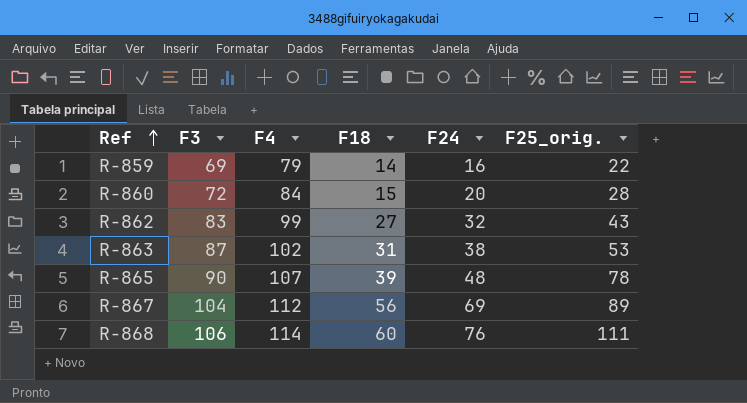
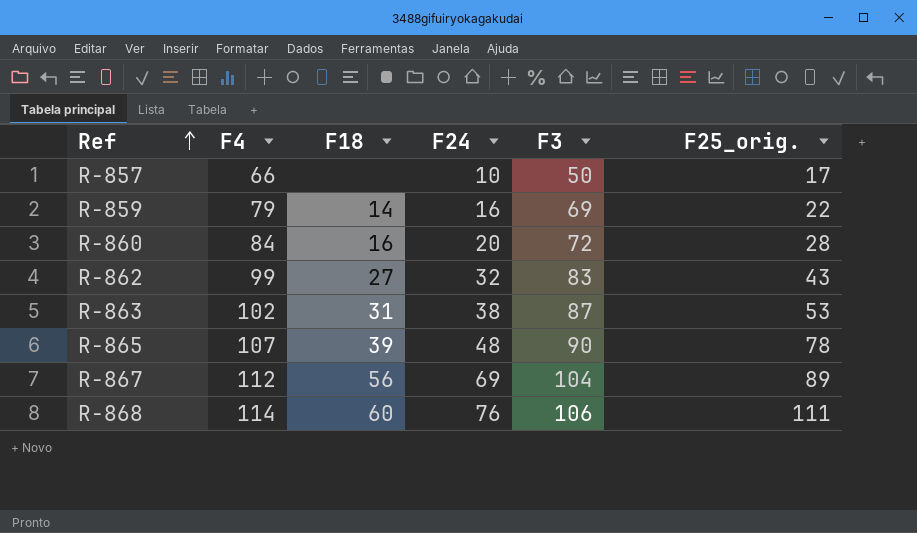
column F3 | position: 2 -> 5
row R-857: none -> 66 | none | 10 | 50 | 17
R-860 | F18: 15 -> 16

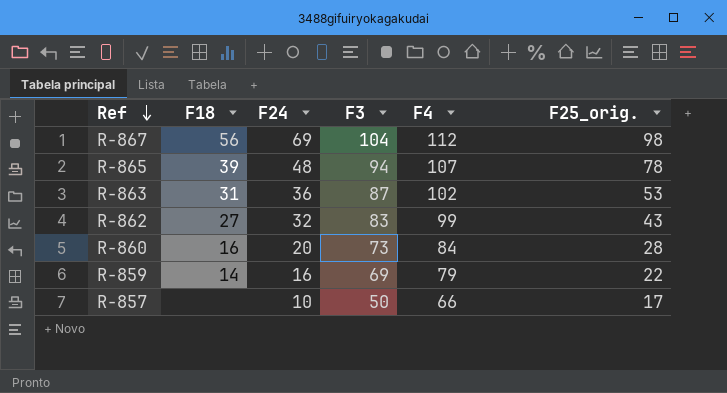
row order: Ref ascending -> Ref descending
column F4 | position: 2 -> 5
row R-868: 114 | 60 | 76 | 106 | 111 -> none
R-867 | F25_orig.: 89 -> 98
R-865 | F3: 90 -> 94
R-863 | F24: 38 -> 36
R-860 | F3: 72 -> 73

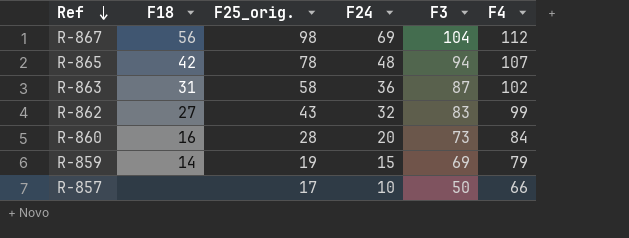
column F25_orig. | position: 6 -> 3
R-865 | F18: 39 -> 42
R-863 | F25_orig.: 53 -> 58
R-859 | F25_orig.: 22 -> 19
R-859 | F24: 16 -> 15

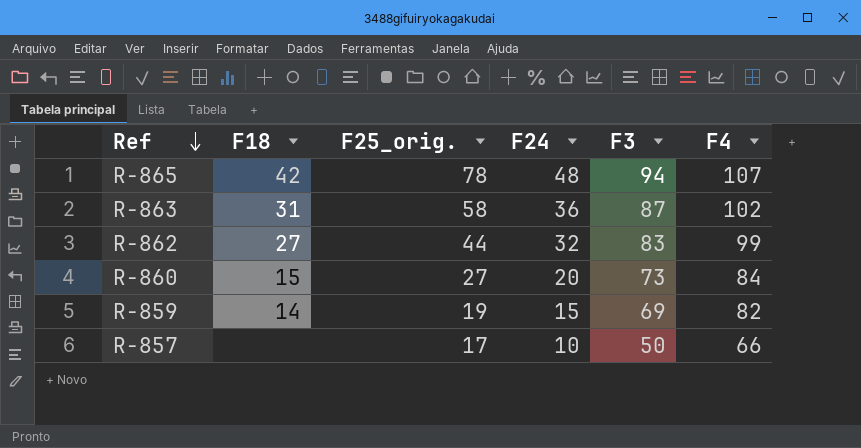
row R-867: 56 | 98 | 69 | 104 | 112 -> none
R-862 | F25_orig.: 43 -> 44
R-860 | F18: 16 -> 15
R-860 | F25_orig.: 28 -> 27
R-859 | F4: 79 -> 82

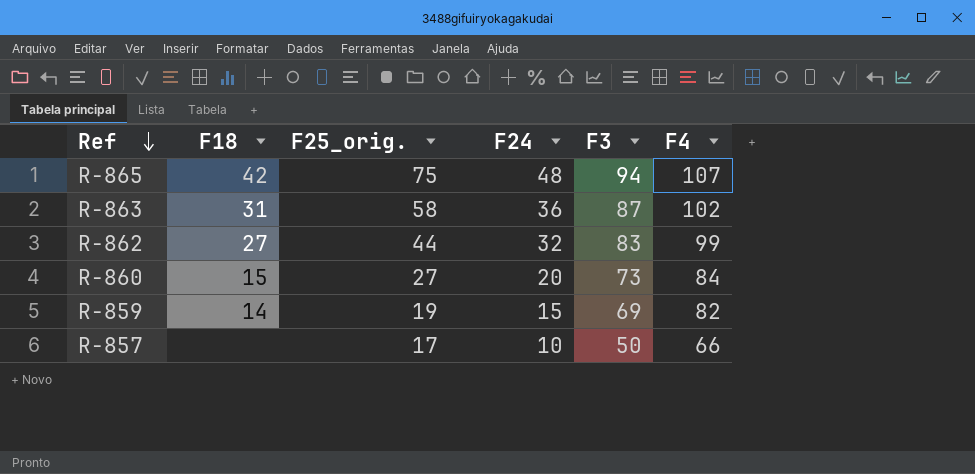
R-865 | F25_orig.: 78 -> 75

